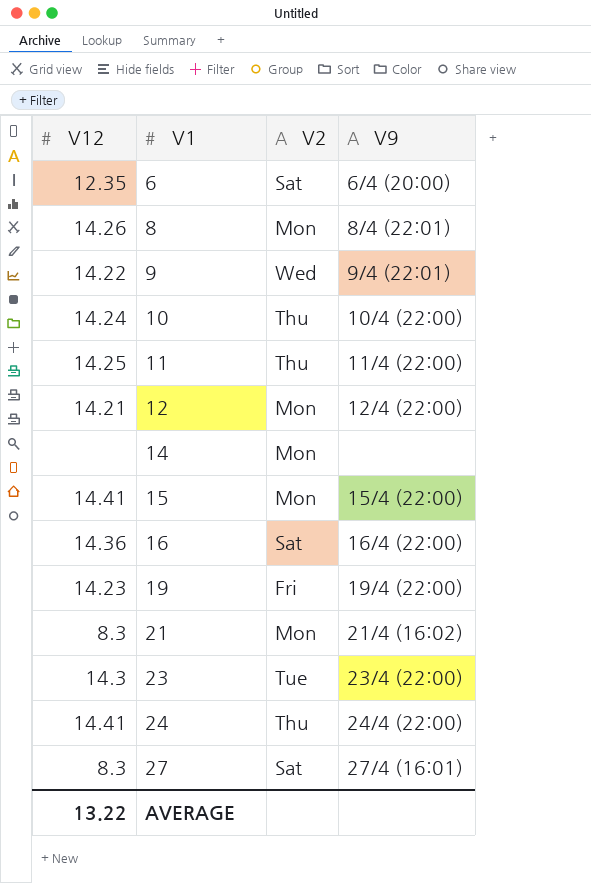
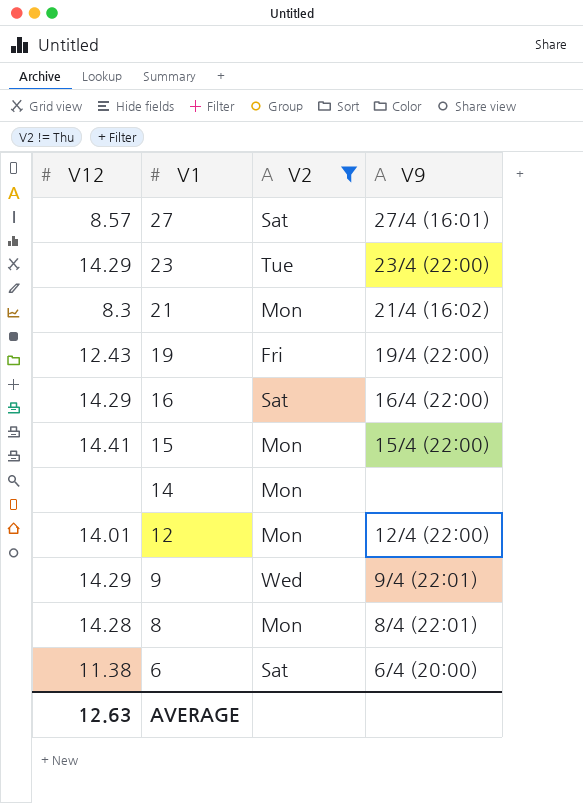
filter: none -> V2 != Thu
row order: V1 ascending -> V1 descending
27 | V12: 8.3 -> 8.57
23 | V12: 14.3 -> 14.29
19 | V12: 14.23 -> 12.43
16 | V12: 14.36 -> 14.29
12 | V12: 14.21 -> 14.01
9 | V12: 14.22 -> 14.29
8 | V12: 14.26 -> 14.28
6 | V12: 12.35 -> 11.38
AVERAGE | V12: 13.22 -> 12.63

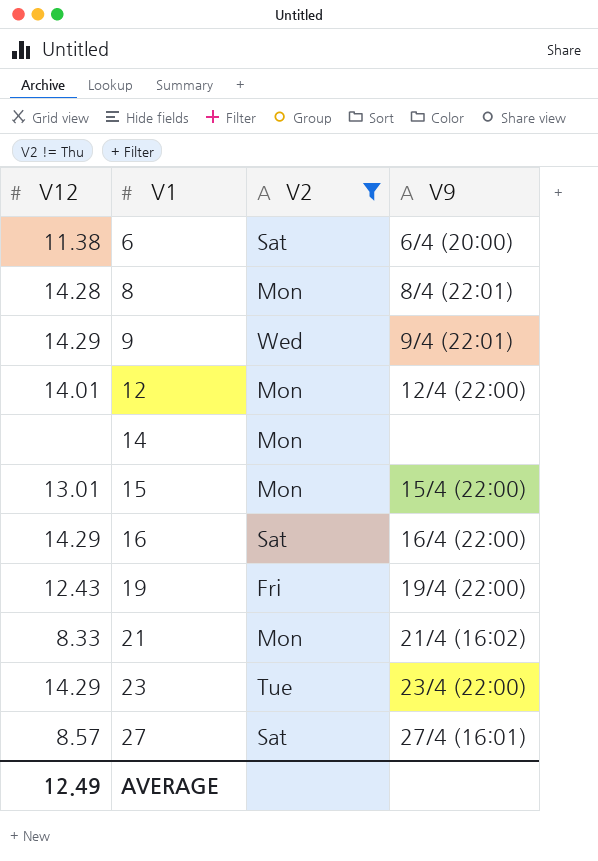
row order: V1 descending -> V1 ascending
15 | V12: 14.41 -> 13.01
21 | V12: 8.3 -> 8.33
AVERAGE | V12: 12.63 -> 12.49

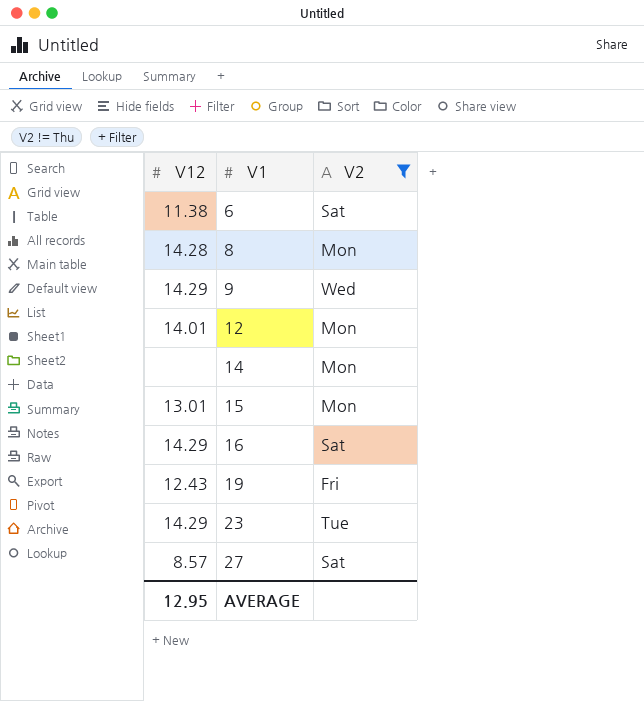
column V9 | position: 4 -> none
row 21: 8.33 | Mon | 21/4 (16:02) -> none
AVERAGE | V12: 12.49 -> 12.95

